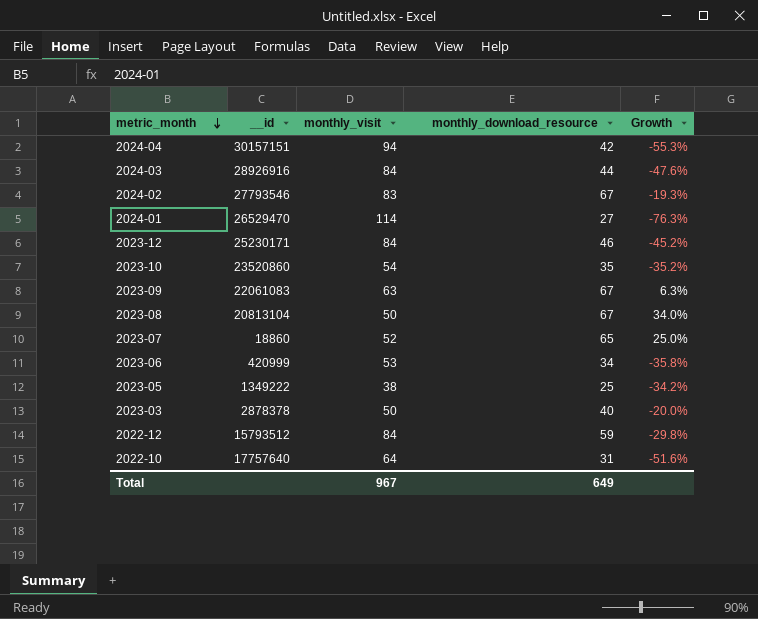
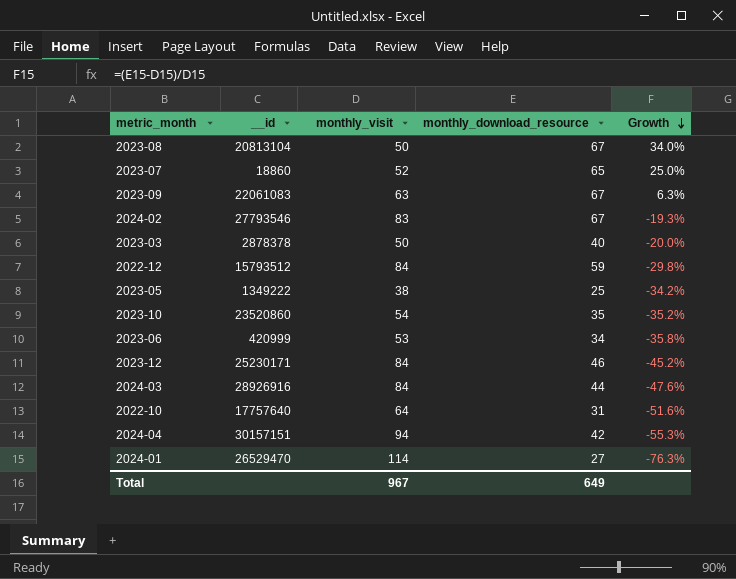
row order: metric_month descending -> Growth descending

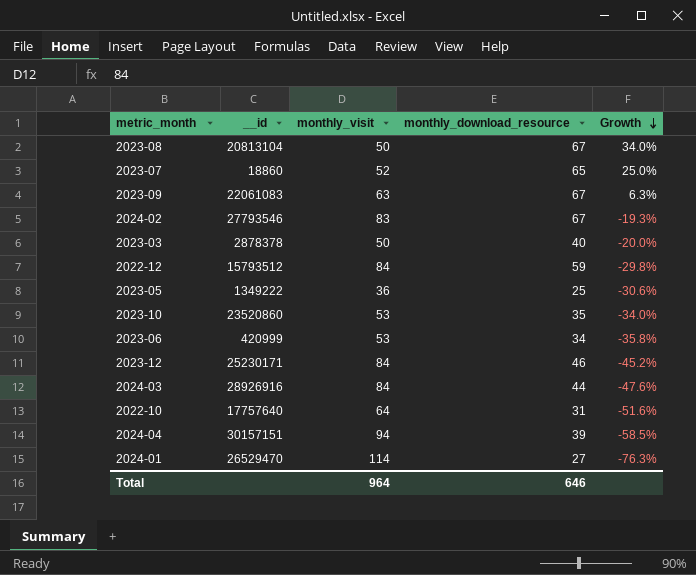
2023-05 | monthly_visit: 38 -> 36
2023-05 | Growth: -34.2% -> -30.6%
2023-10 | monthly_visit: 54 -> 53
2023-10 | Growth: -35.2% -> -34.0%
2024-04 | monthly_download_resource: 42 -> 39
2024-04 | Growth: -55.3% -> -58.5%
Total | monthly_visit: 967 -> 964
Total | monthly_download_resource: 649 -> 646

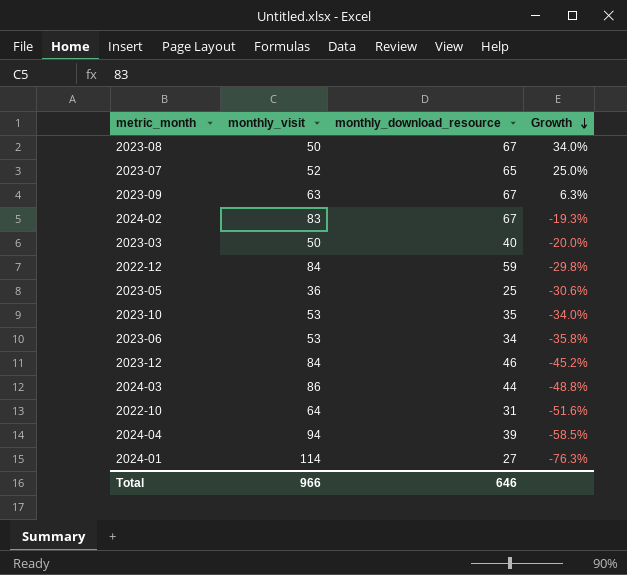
column __id | position: 2 -> none
2024-03 | monthly_visit: 84 -> 86
2024-03 | Growth: -47.6% -> -48.8%
Total | monthly_visit: 964 -> 966

